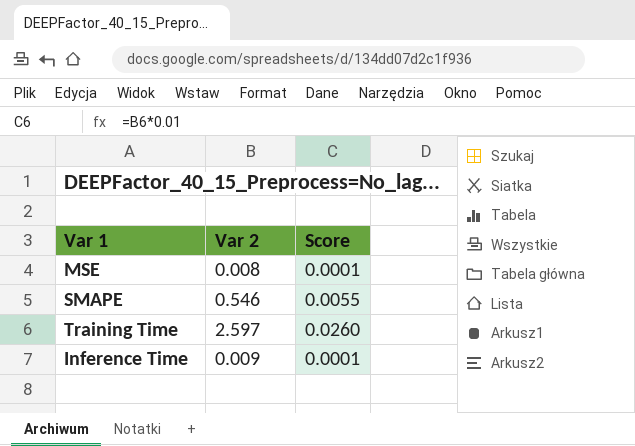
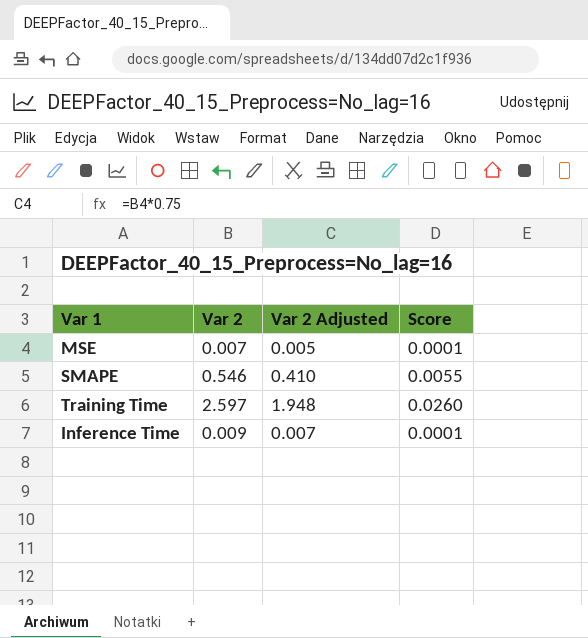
column Var 2 Adjusted | formula: none -> [Var 2] * 0.75
MSE | Var 2: 0.008 -> 0.007

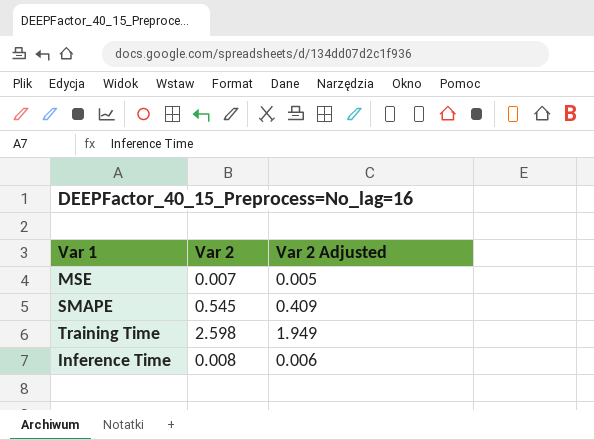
column Score | formula: [Var 2] * 0.01 -> none
SMAPE | Var 2: 0.546 -> 0.545
SMAPE | Var 2 Adjusted: 0.410 -> 0.409
Training Time | Var 2: 2.597 -> 2.598
Training Time | Var 2 Adjusted: 1.948 -> 1.949
Inference Time | Var 2: 0.009 -> 0.008
Inference Time | Var 2 Adjusted: 0.007 -> 0.006

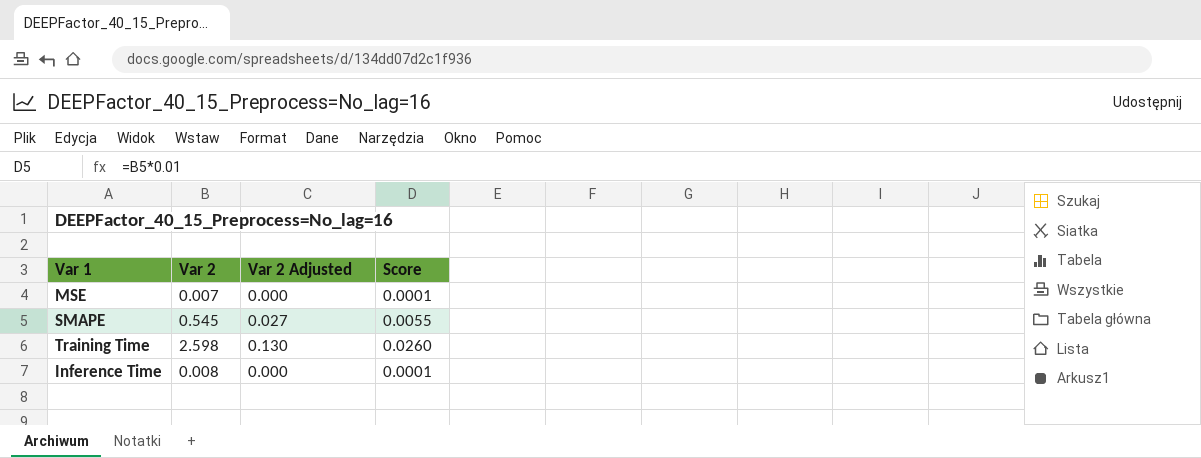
column Var 2 Adjusted | formula: [Var 2] * 0.75 -> [Var 2] * 0.05
column Score | formula: none -> [Var 2] * 0.01

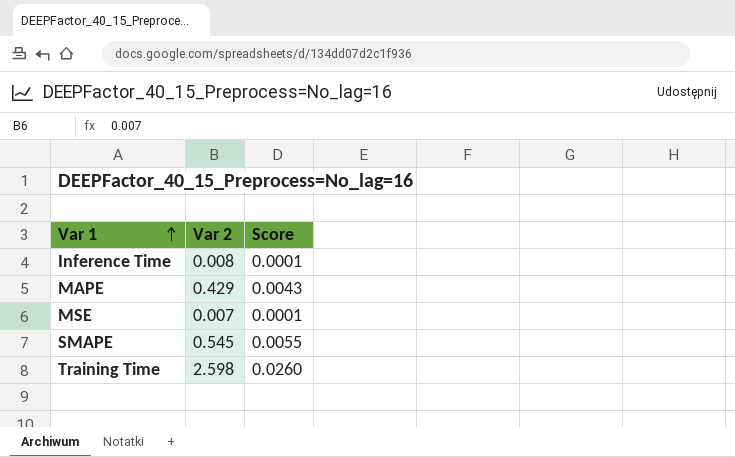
row order: none -> Var 1 ascending
column Var 2 Adjusted | formula: [Var 2] * 0.05 -> none
row MAPE: none -> 0.429 | 0.0043

